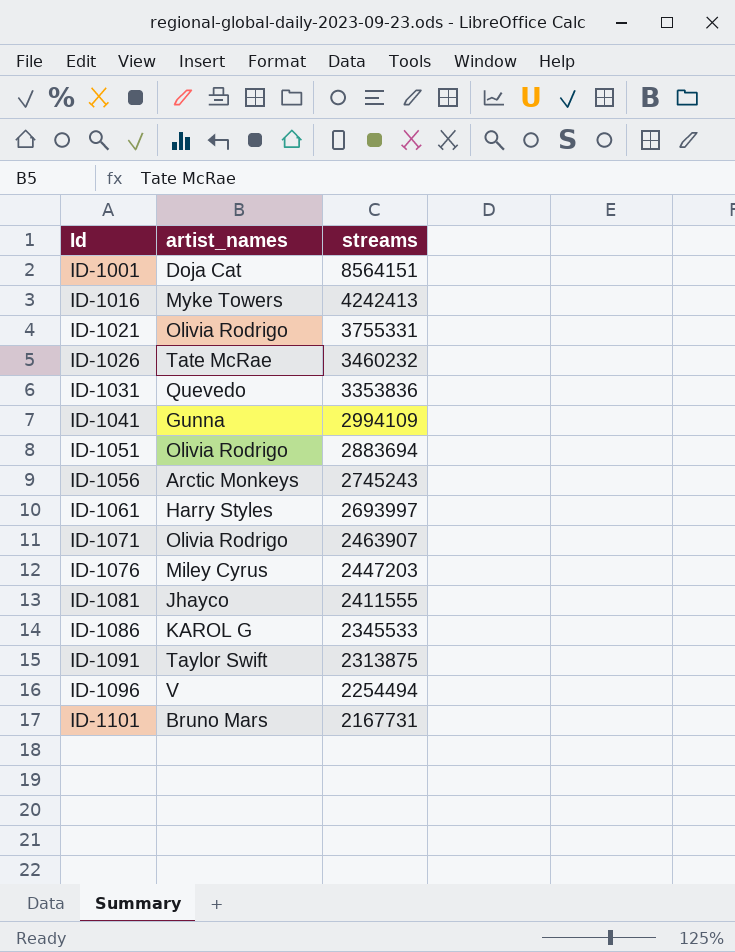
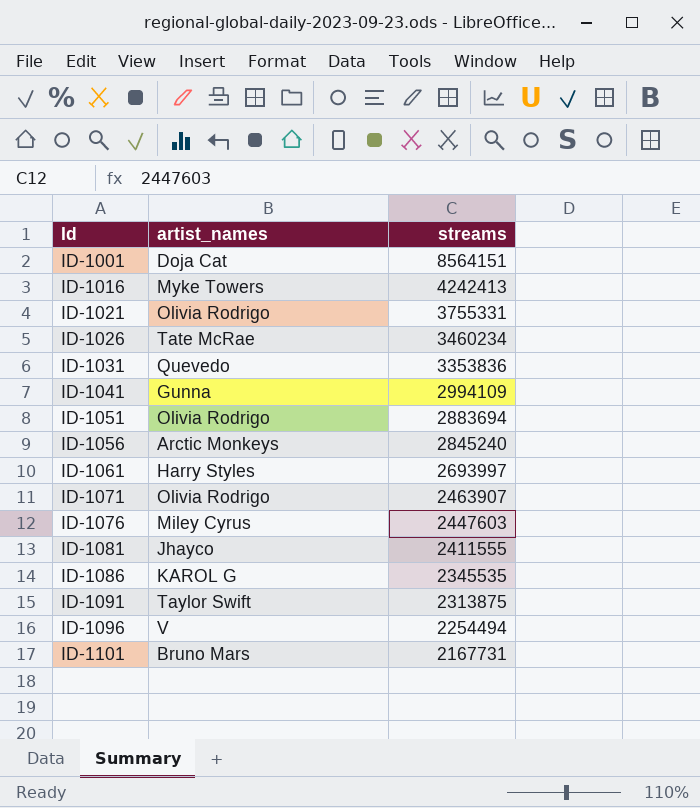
ID-1026 | streams: 3460232 -> 3460234
ID-1056 | streams: 2745243 -> 2845240
ID-1076 | streams: 2447203 -> 2447603
ID-1086 | streams: 2345533 -> 2345535

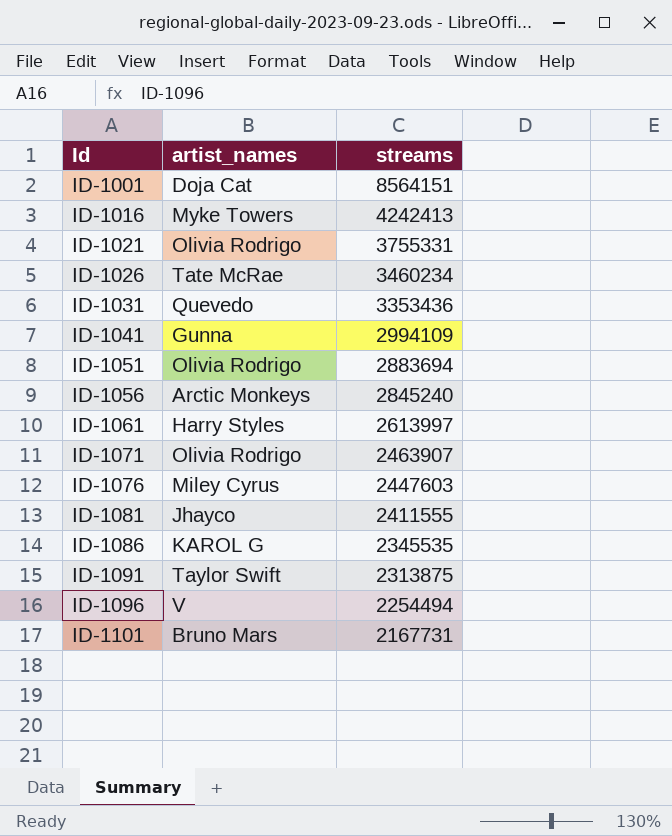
ID-1031 | streams: 3353836 -> 3353436
ID-1061 | streams: 2693997 -> 2613997

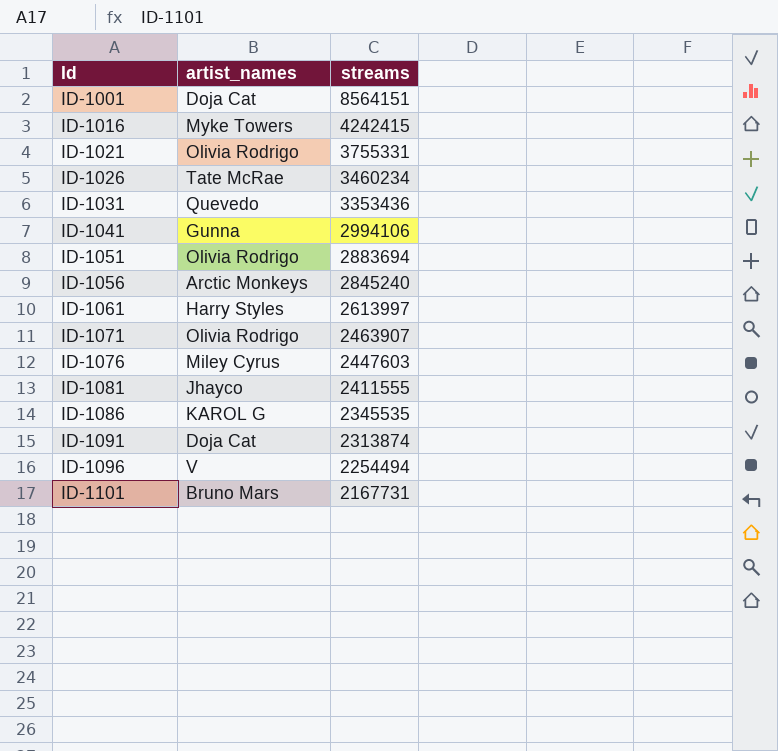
ID-1016 | streams: 4242413 -> 4242415
ID-1041 | streams: 2994109 -> 2994106
ID-1091 | artist_names: Taylor Swift -> Doja Cat
ID-1091 | streams: 2313875 -> 2313874

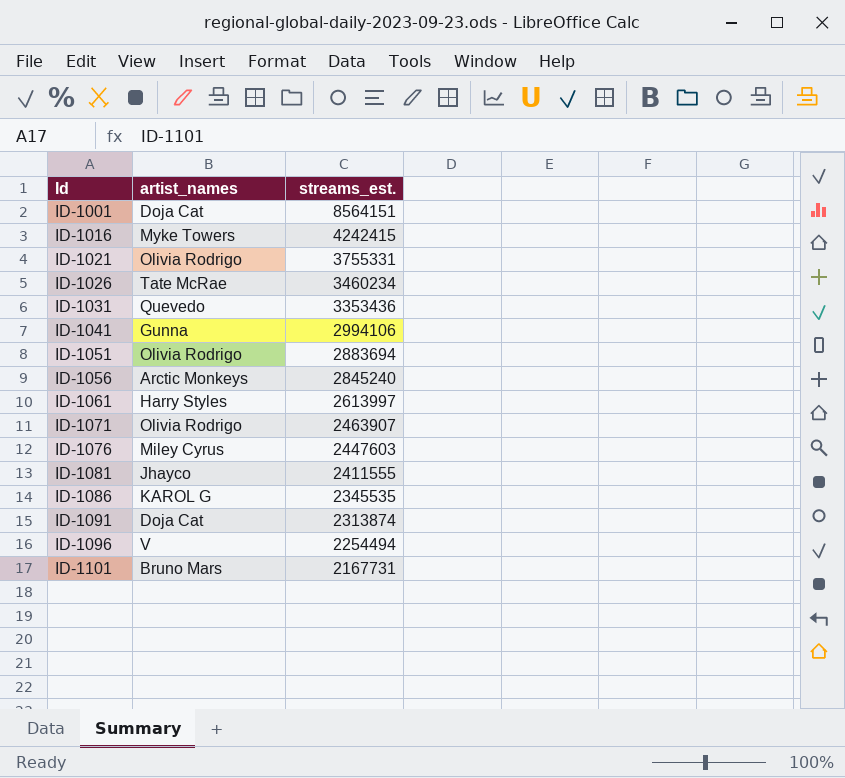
column name: streams -> streams_est.

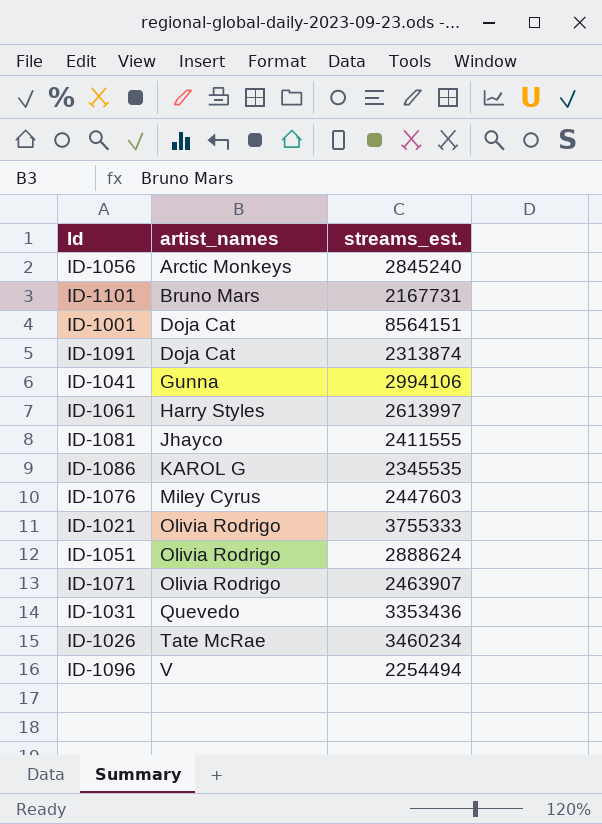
row order: Id ascending -> artist_names ascending
row ID-1016: Myke Towers | 4242415 -> none
ID-1021 | streams_est.: 3755331 -> 3755333
ID-1051 | streams_est.: 2883694 -> 2888624

